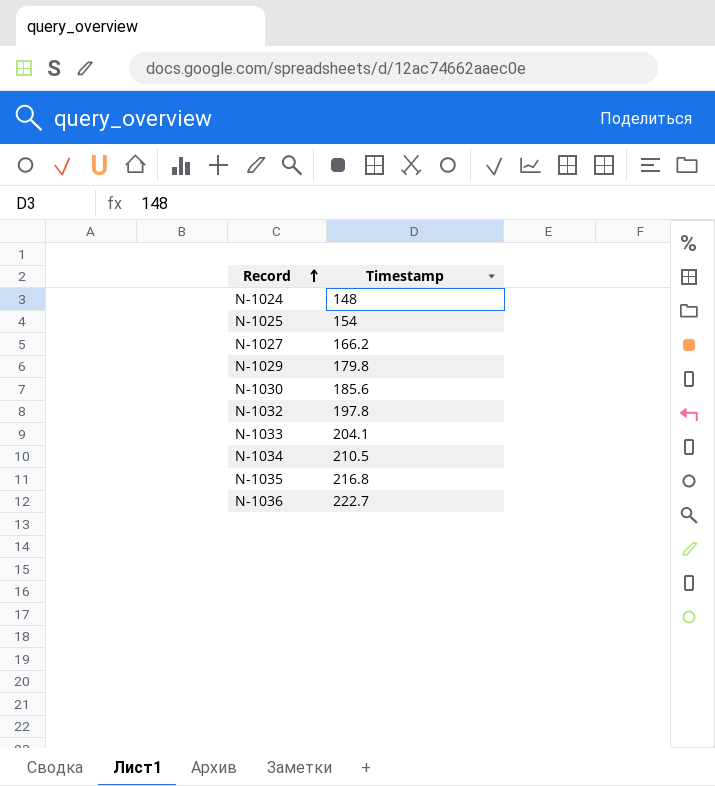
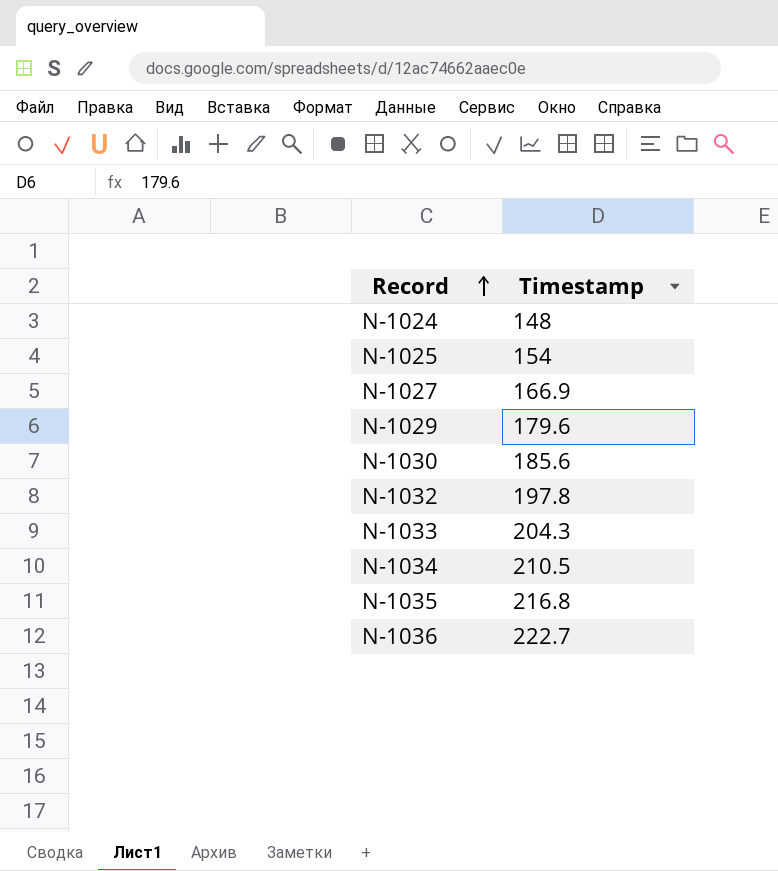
N-1027 | Timestamp: 166.2 -> 166.9
N-1029 | Timestamp: 179.8 -> 179.6
N-1033 | Timestamp: 204.1 -> 204.3

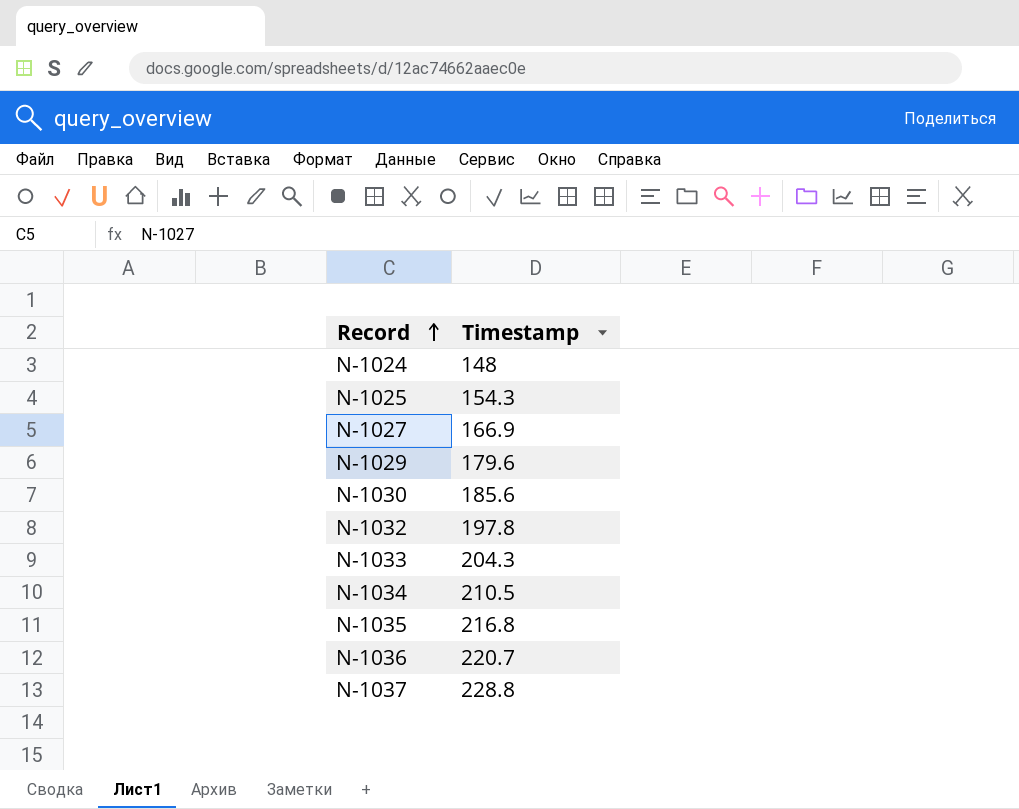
N-1025 | Timestamp: 154 -> 154.3
N-1036 | Timestamp: 222.7 -> 220.7
row N-1037: none -> 228.8

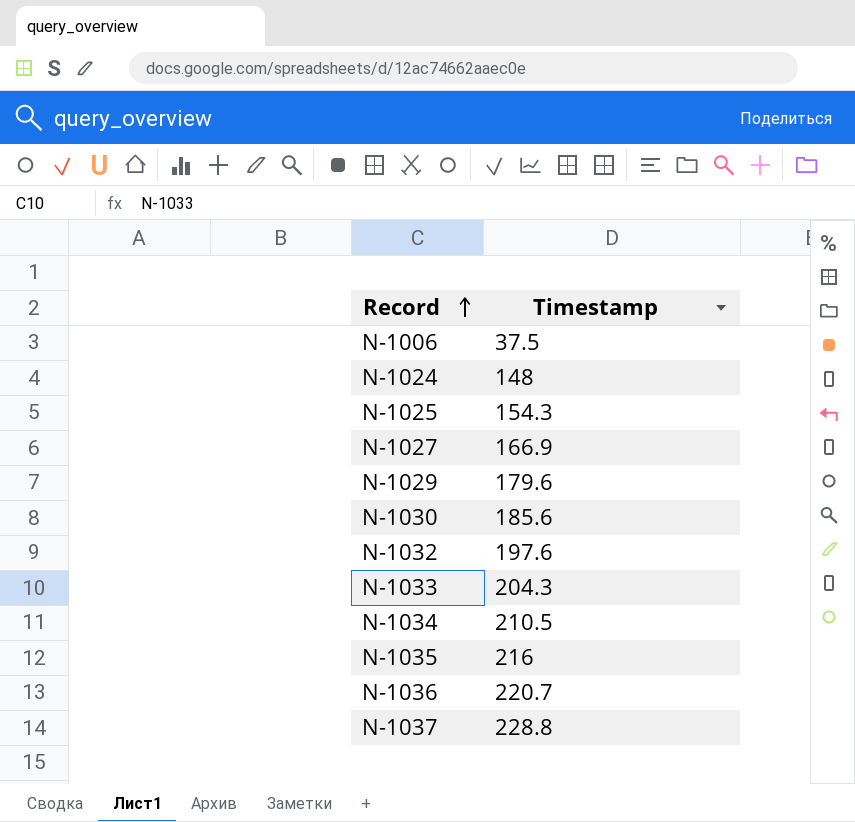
row N-1006: none -> 37.5
N-1032 | Timestamp: 197.8 -> 197.6
N-1035 | Timestamp: 216.8 -> 216

